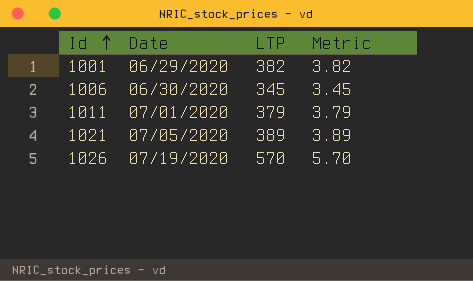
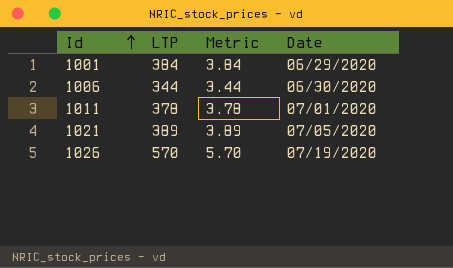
column Date | position: 2 -> 4
1001 | LTP: 382 -> 384
1001 | Metric: 3.82 -> 3.84
1006 | LTP: 345 -> 344
1006 | Metric: 3.45 -> 3.44
1011 | LTP: 379 -> 378
1011 | Metric: 3.79 -> 3.78

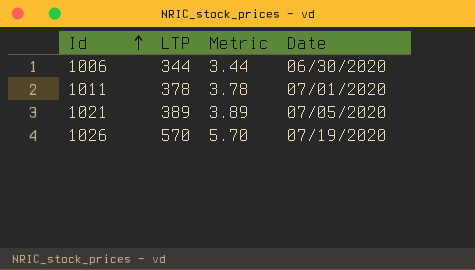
row 1001: 384 | 3.84 | 06/29/2020 -> none

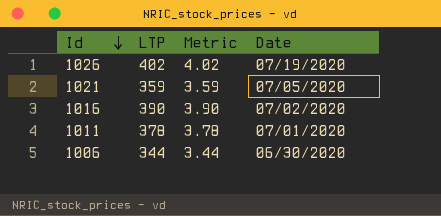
row order: Id ascending -> Id descending
1026 | LTP: 570 -> 402
1026 | Metric: 5.70 -> 4.02
1021 | LTP: 389 -> 359
1021 | Metric: 3.89 -> 3.59
row 1016: none -> 390 | 3.90 | 07/02/2020

